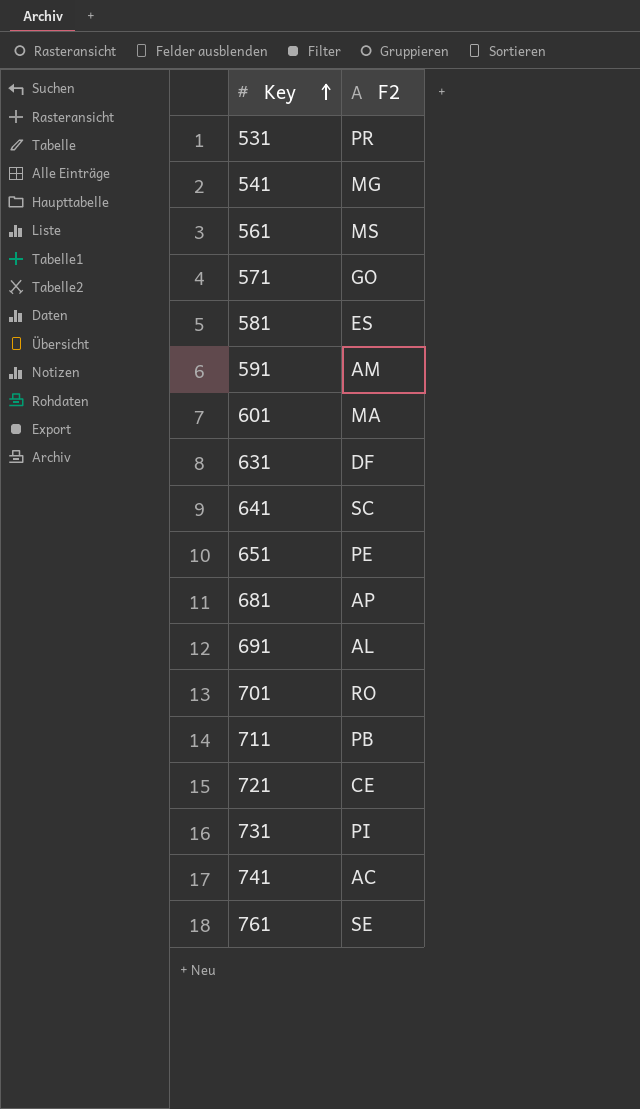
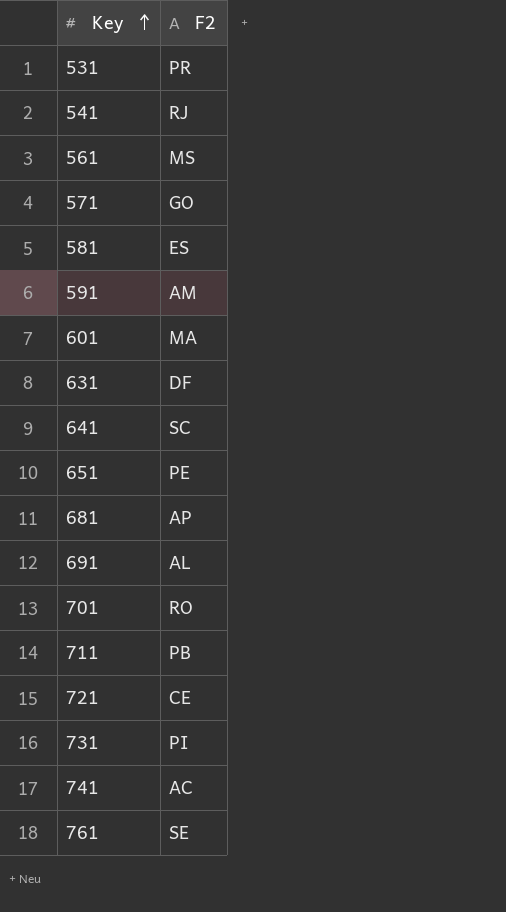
541 | F2: MG -> RJ

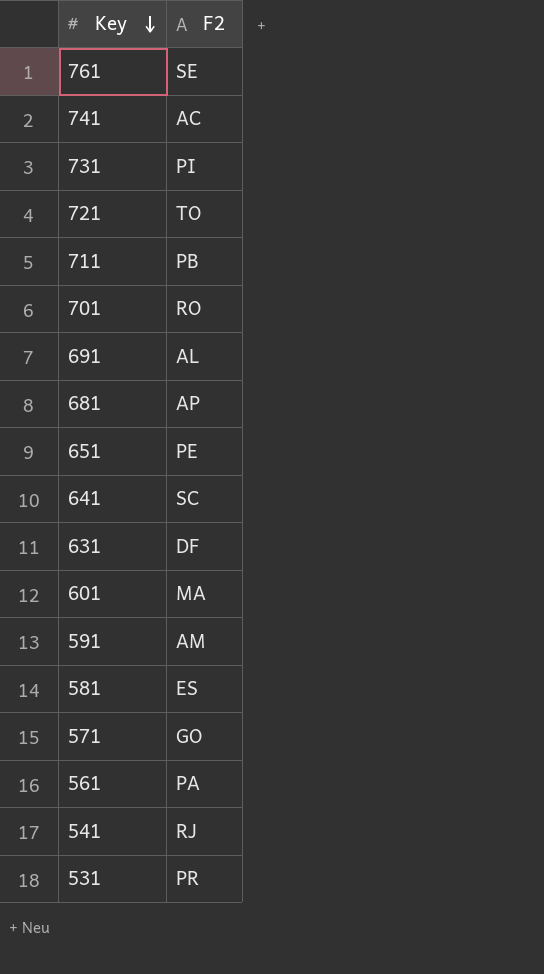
row order: Key ascending -> Key descending
721 | F2: CE -> TO
561 | F2: MS -> PA

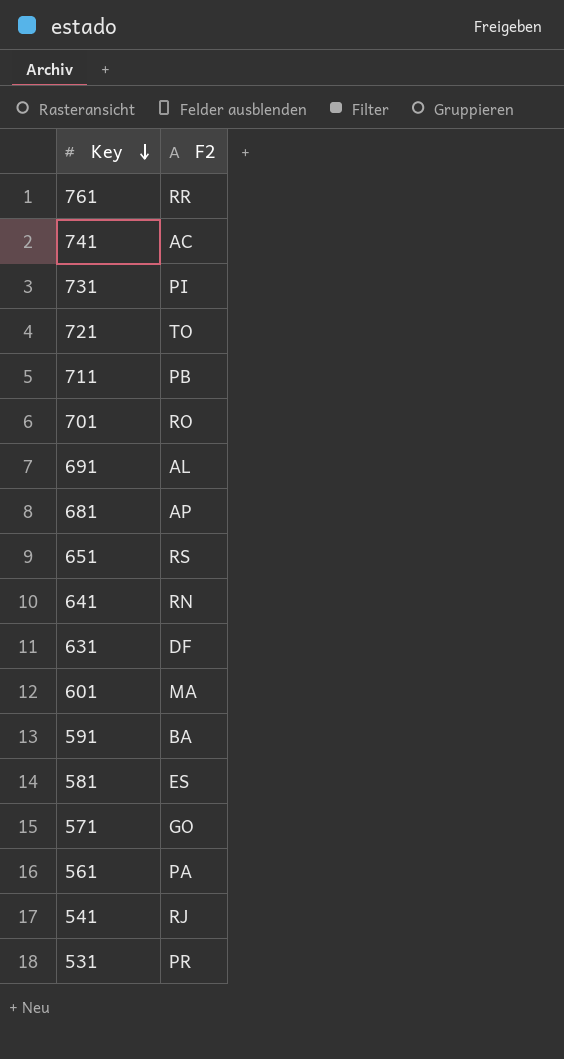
761 | F2: SE -> RR
651 | F2: PE -> RS
641 | F2: SC -> RN
591 | F2: AM -> BA

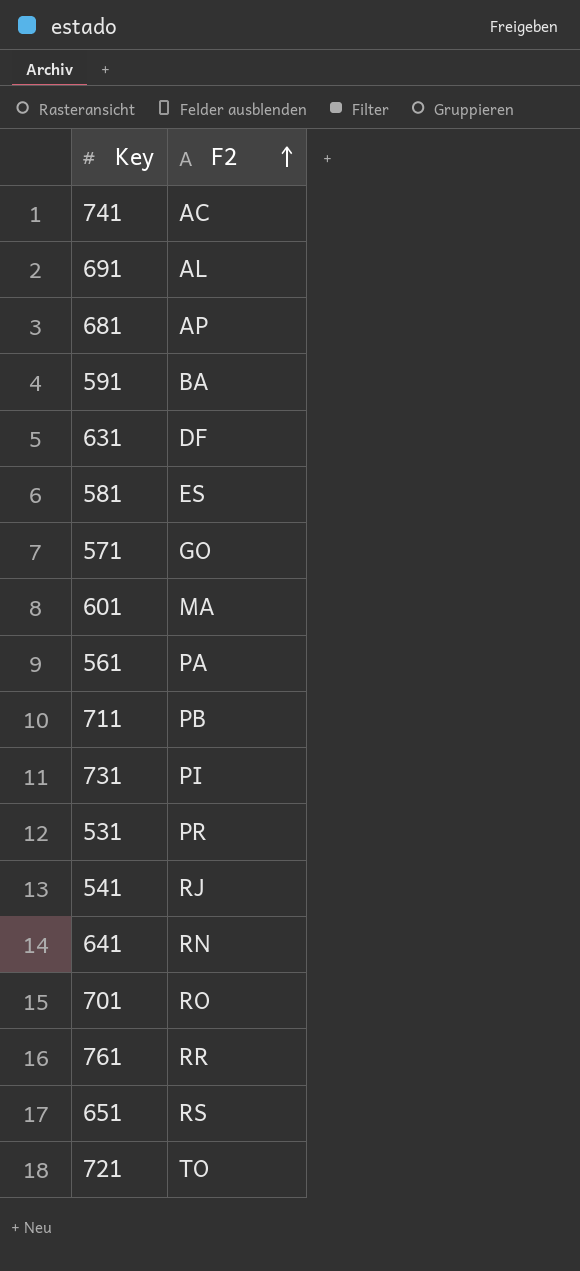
row order: Key descending -> F2 ascending

